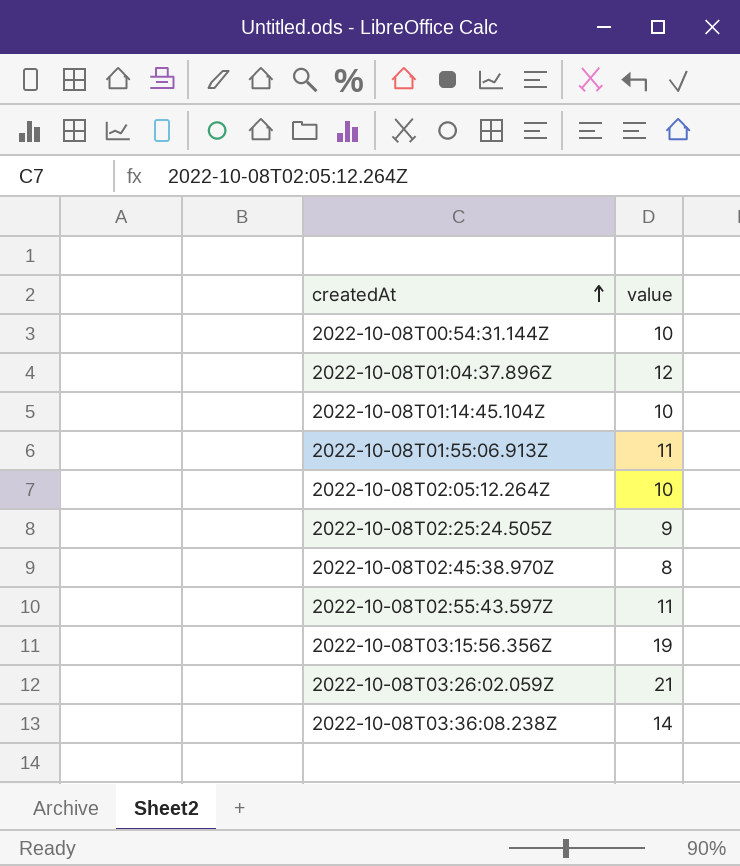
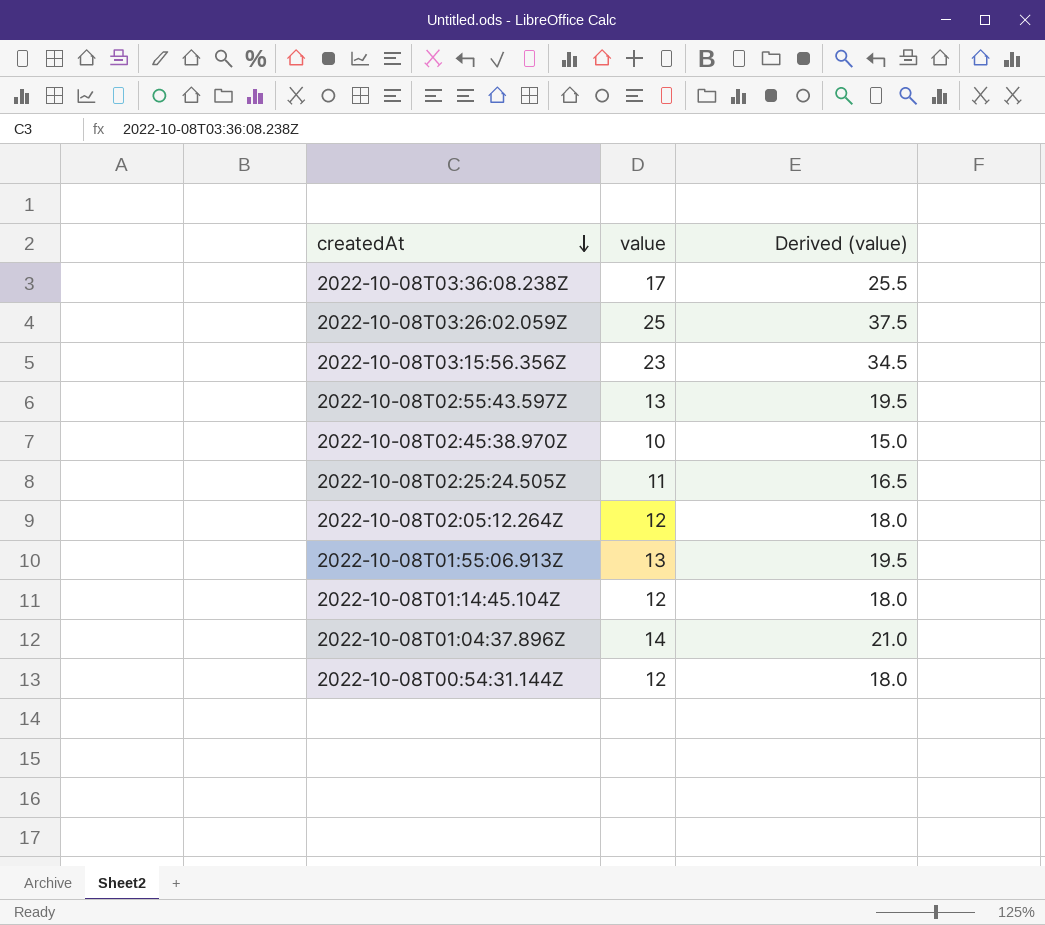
row order: createdAt ascending -> createdAt descending
column Derived (value) | formula: none -> [value] * 1.5
2022-10-08T03:36:08.238Z | value: 14 -> 17
2022-10-08T03:26:02.059Z | value: 21 -> 25
2022-10-08T03:15:56.356Z | value: 19 -> 23
2022-10-08T02:55:43.597Z | value: 11 -> 13
2022-10-08T02:45:38.970Z | value: 8 -> 10
2022-10-08T02:25:24.505Z | value: 9 -> 11
2022-10-08T02:05:12.264Z | value: 10 -> 12
2022-10-08T01:55:06.913Z | value: 11 -> 13
2022-10-08T01:14:45.104Z | value: 10 -> 12
2022-10-08T01:04:37.896Z | value: 12 -> 14
2022-10-08T00:54:31.144Z | value: 10 -> 12

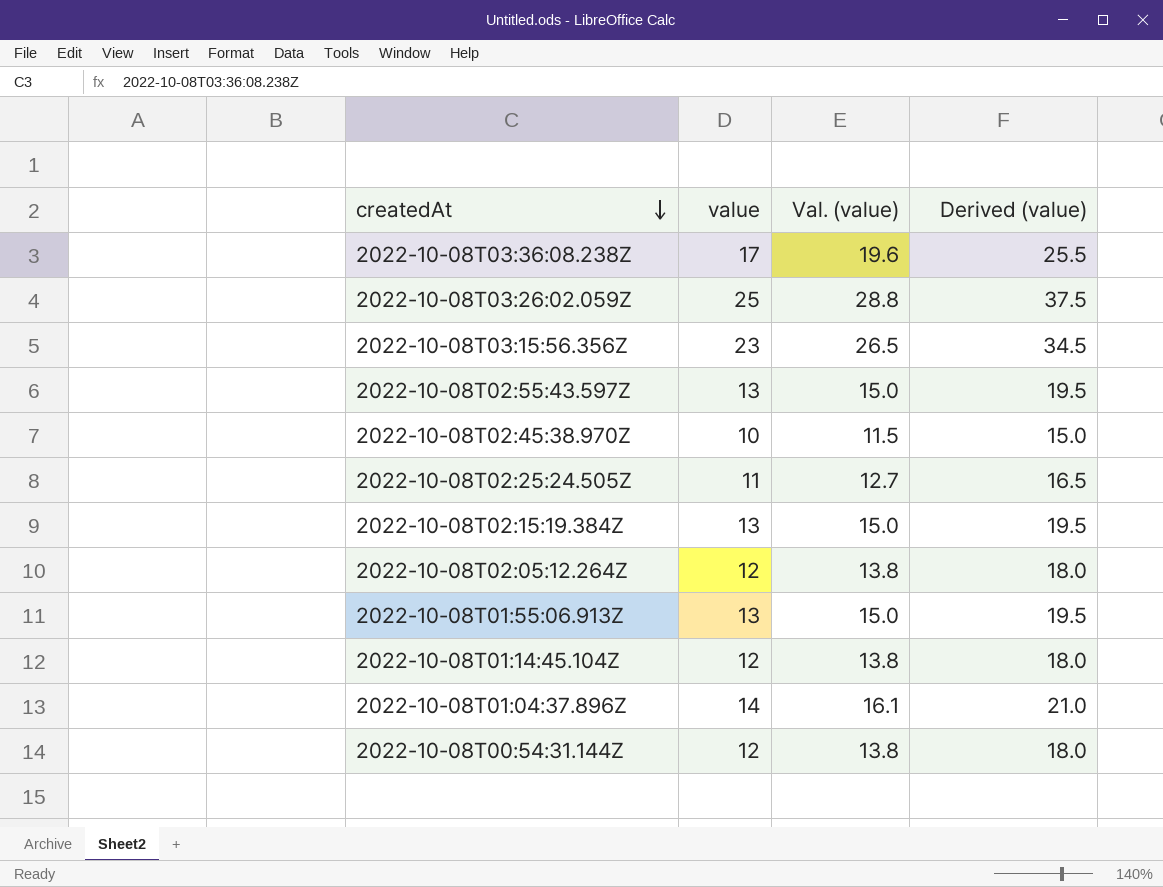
column Val. (value) | formula: none -> [value] * 1.15
row 2022-10-08T02:15:19.384Z: none -> 13 | 15.0 | 19.5

